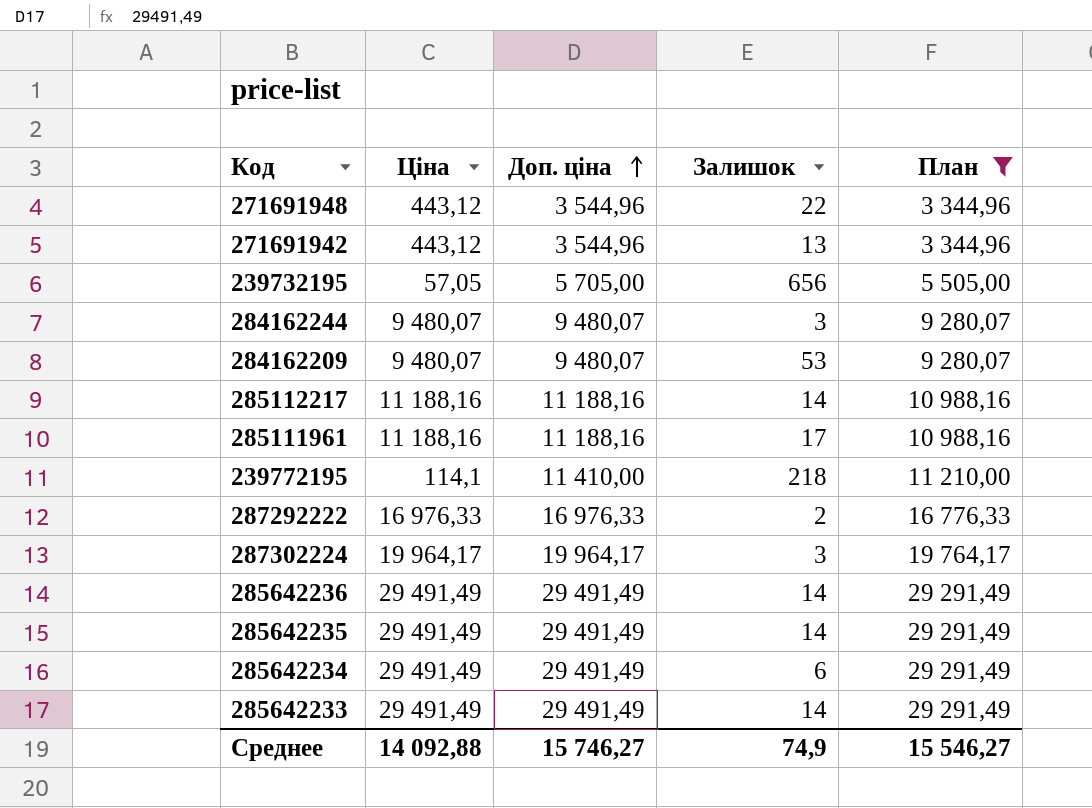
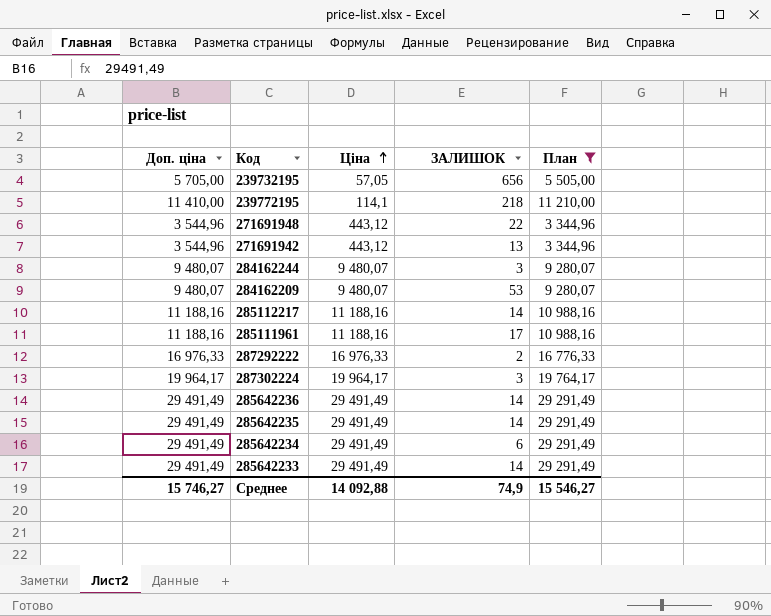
row order: Доп. ціна ascending -> Ціна ascending
column Доп. ціна | position: 3 -> 1
column name: Залишок -> ЗАЛИШОК

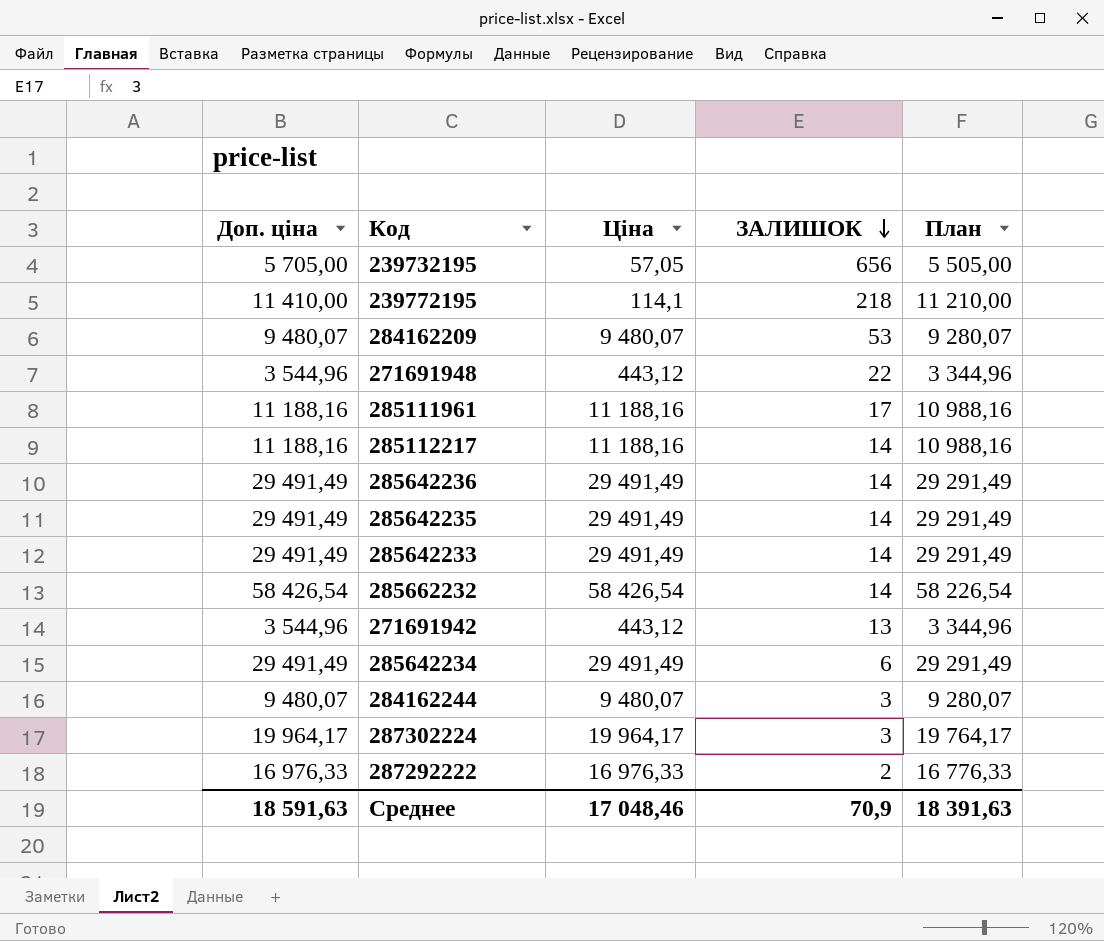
filter: План != 58 226,54 -> none
row order: Ціна ascending -> ЗАЛИШОК descending
Среднее | Доп. ціна: 15 746,27 -> 18 591,63
Среднее | Ціна: 14 092,88 -> 17 048,46
Среднее | ЗАЛИШОК: 74,9 -> 70,9
Среднее | План: 15 546,27 -> 18 391,63

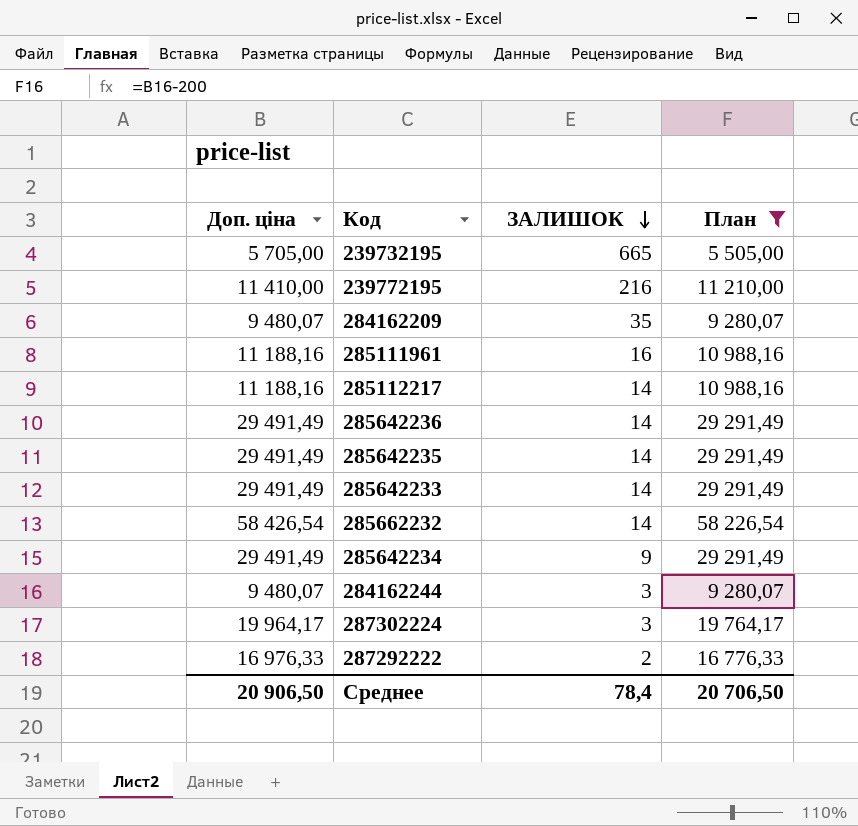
filter: none -> План != 3 344,96
column Ціна | position: 3 -> none
239732195 | ЗАЛИШОК: 656 -> 665
239772195 | ЗАЛИШОК: 218 -> 216
284162209 | ЗАЛИШОК: 53 -> 35
285111961 | ЗАЛИШОК: 17 -> 16
285642234 | ЗАЛИШОК: 6 -> 9
Среднее | Доп. ціна: 18 591,63 -> 20 906,50
Среднее | ЗАЛИШОК: 70,9 -> 78,4
Среднее | План: 18 391,63 -> 20 706,50

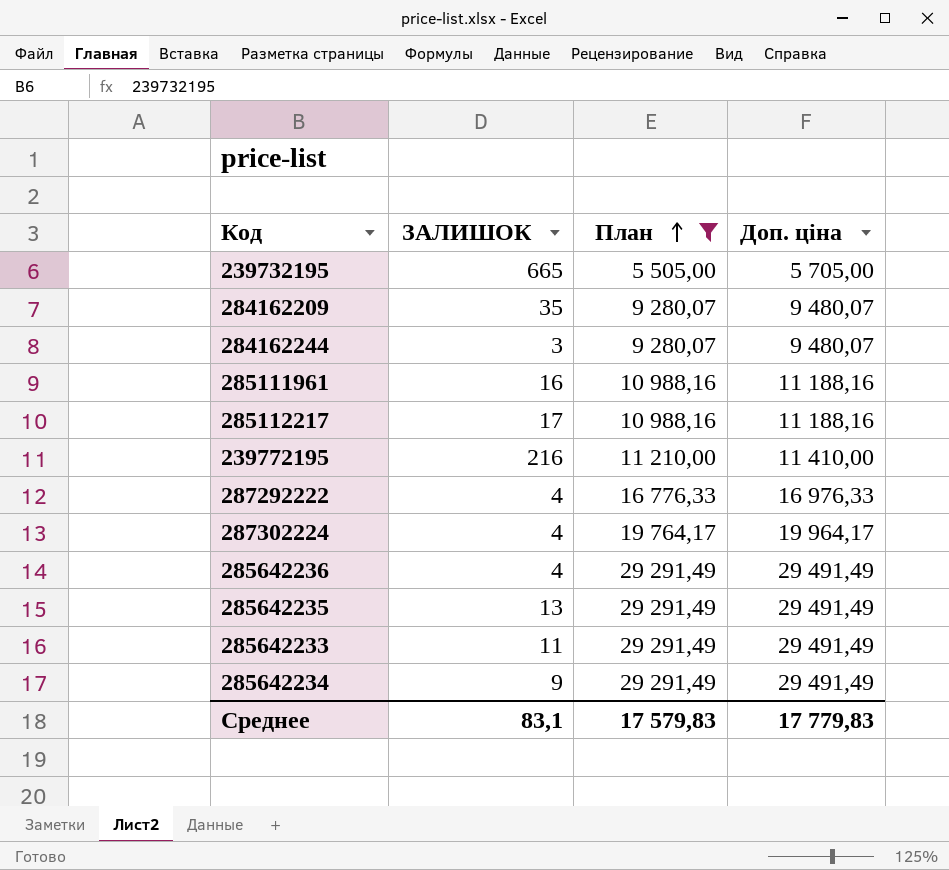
row order: ЗАЛИШОК descending -> План ascending
column Доп. ціна | position: 1 -> 4
row 285662232: 58 426,54 | 14 | 58 226,54 -> none
285112217 | ЗАЛИШОК: 14 -> 17
287292222 | ЗАЛИШОК: 2 -> 4
287302224 | ЗАЛИШОК: 3 -> 4
285642236 | ЗАЛИШОК: 14 -> 4
285642235 | ЗАЛИШОК: 14 -> 13
285642233 | ЗАЛИШОК: 14 -> 11
Среднее | ЗАЛИШОК: 78,4 -> 83,1
Среднее | План: 20 706,50 -> 17 579,83
Среднее | Доп. ціна: 20 906,50 -> 17 779,83

